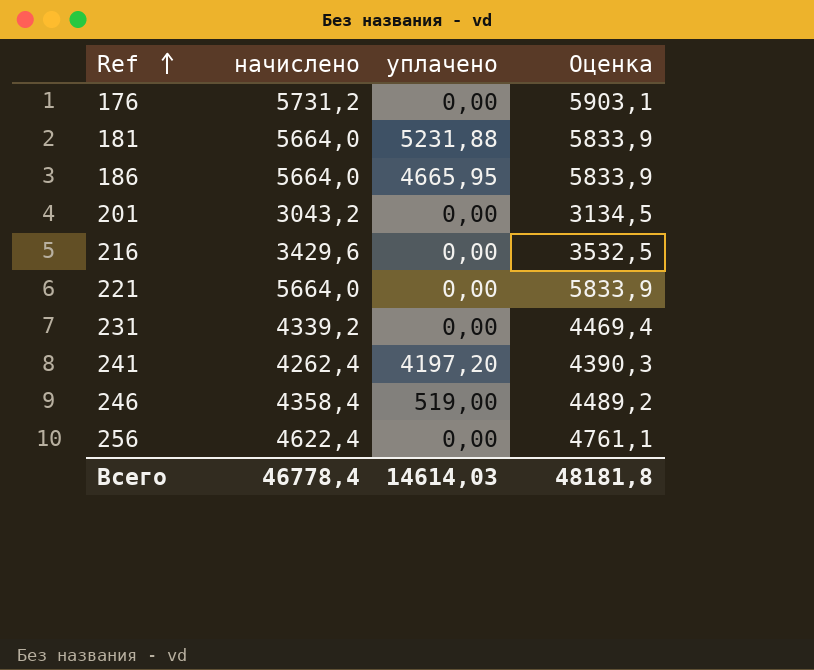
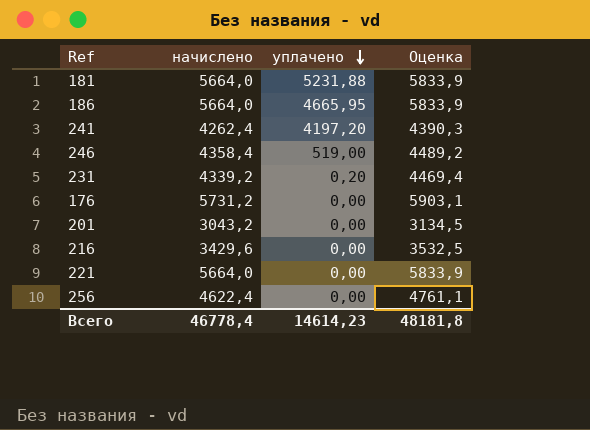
row order: Ref ascending -> уплачено descending
231 | уплачено: 0,00 -> 0,20
Всего | уплачено: 14614,03 -> 14614,23

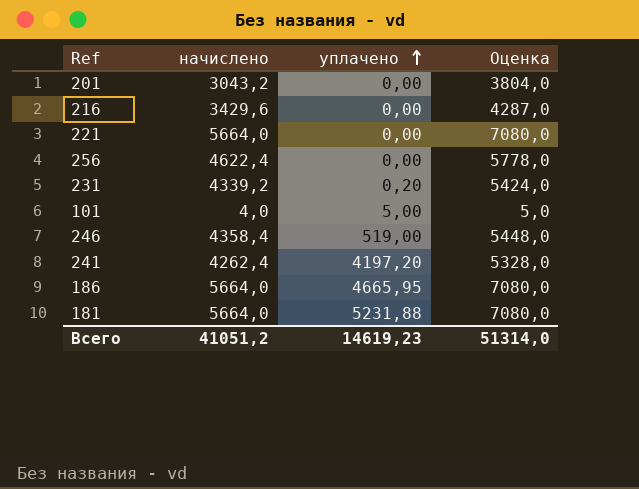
row order: уплачено descending -> уплачено ascending
column Оценка | formula: [начислено] * 1,03 -> [начислено] * 1,25
row 176: 5731,2 | 0,00 | 5903,1 -> none
row 101: none -> 4,0 | 5,00 | 5,0
Всего | начислено: 46778,4 -> 41051,2
Всего | уплачено: 14614,23 -> 14619,23
Всего | Оценка: 48181,8 -> 51314,0

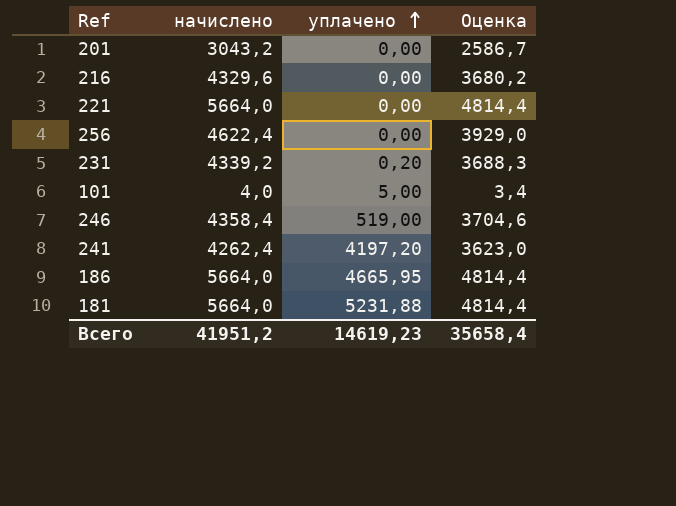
column Оценка | formula: [начислено] * 1,25 -> [начислено] * 0,85
216 | начислено: 3429,6 -> 4329,6
Всего | начислено: 41051,2 -> 41951,2
Всего | Оценка: 51314,0 -> 35658,4

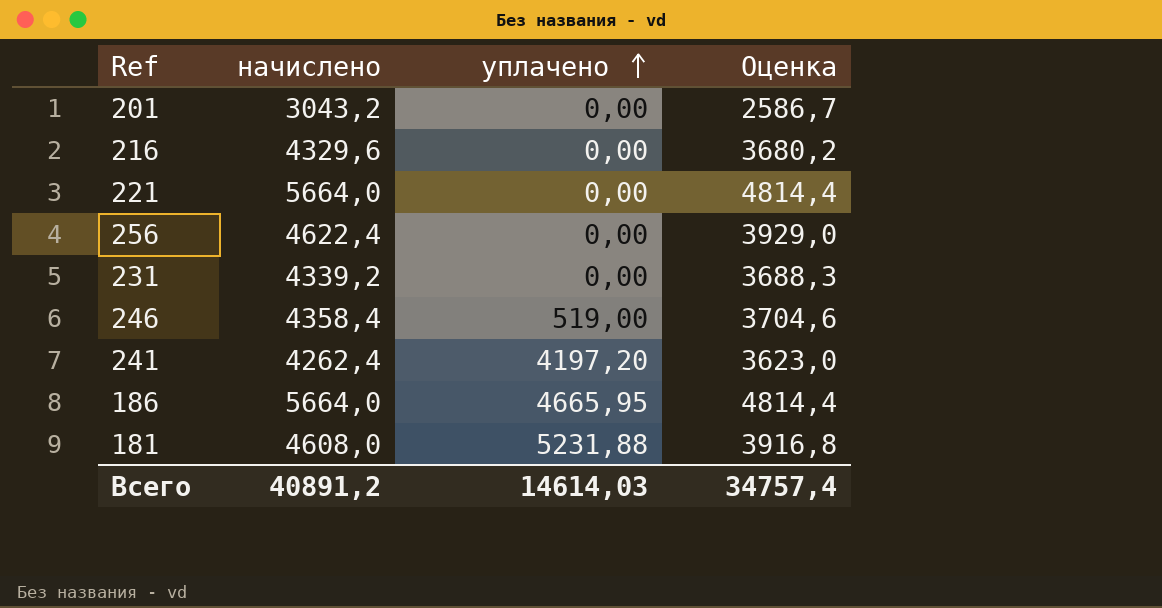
row 101: 4,0 | 5,00 | 3,4 -> none
231 | уплачено: 0,20 -> 0,00
181 | начислено: 5664,0 -> 4608,0
181 | Оценка: 4814,4 -> 3916,8
Всего | начислено: 41951,2 -> 40891,2
Всего | уплачено: 14619,23 -> 14614,03
Всего | Оценка: 35658,4 -> 34757,4

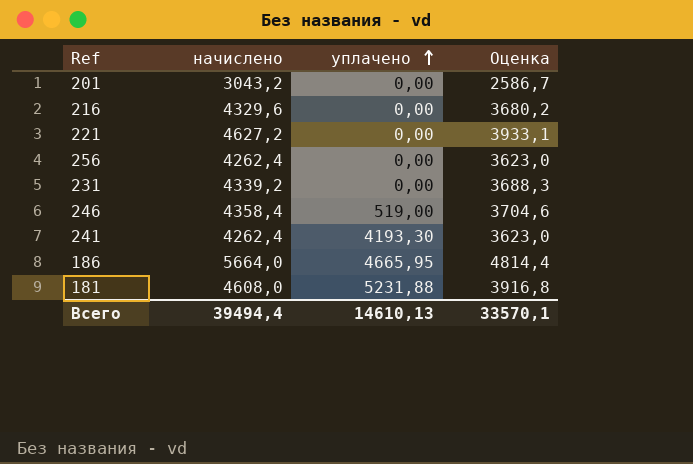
221 | начислено: 5664,0 -> 4627,2
221 | Оценка: 4814,4 -> 3933,1
256 | начислено: 4622,4 -> 4262,4
256 | Оценка: 3929,0 -> 3623,0
241 | уплачено: 4197,20 -> 4193,30
Всего | начислено: 40891,2 -> 39494,4
Всего | уплачено: 14614,03 -> 14610,13
Всего | Оценка: 34757,4 -> 33570,1

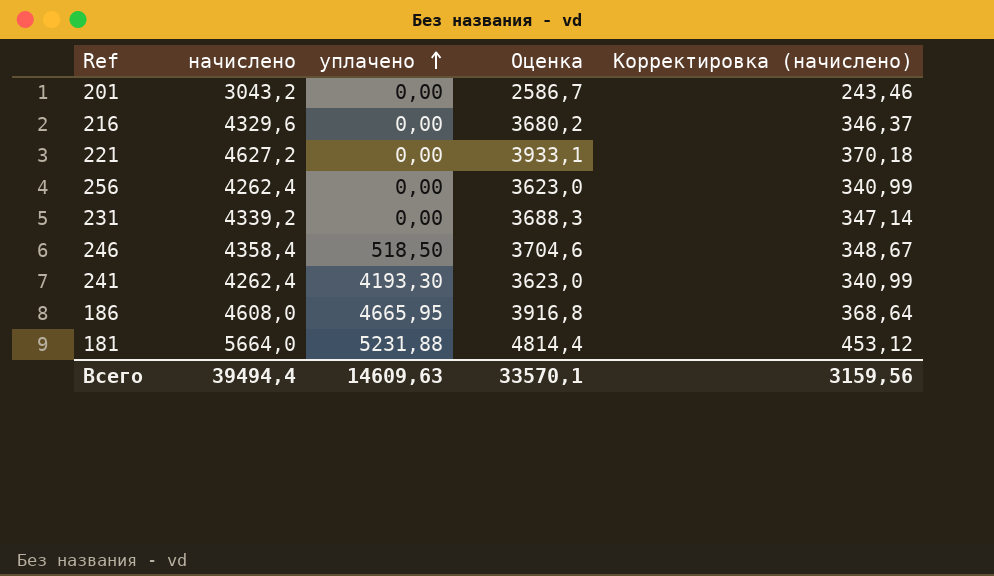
column Корректировка (начислено) | formula: none -> [начислено] * 0,08
246 | уплачено: 519,00 -> 518,50
186 | начислено: 5664,0 -> 4608,0
186 | Оценка: 4814,4 -> 3916,8
181 | начислено: 4608,0 -> 5664,0
181 | Оценка: 3916,8 -> 4814,4
Всего | уплачено: 14610,13 -> 14609,63

